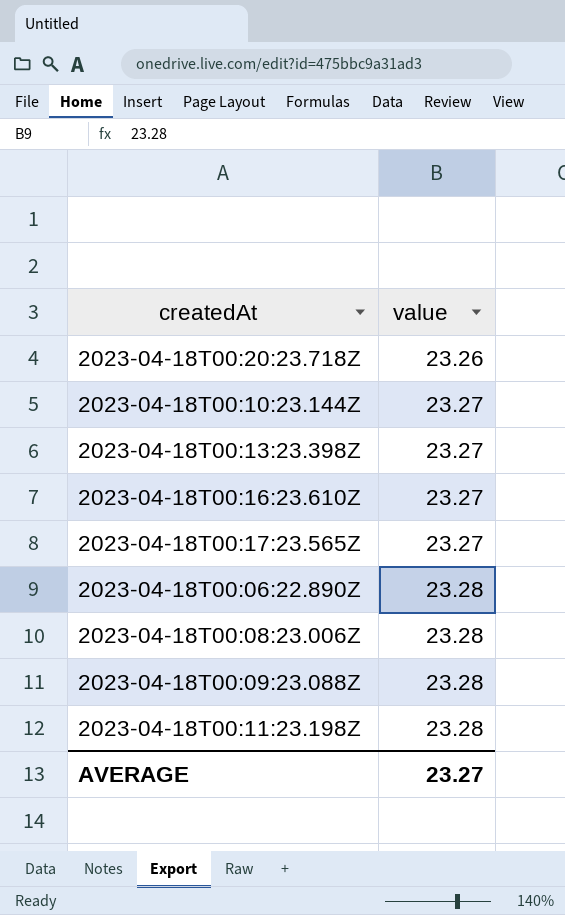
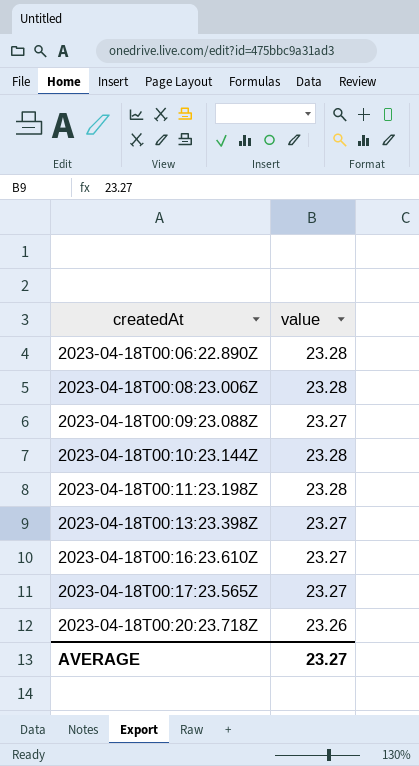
row order: value ascending -> createdAt ascending
2023-04-18T00:09:23.088Z | value: 23.28 -> 23.27
2023-04-18T00:10:23.144Z | value: 23.27 -> 23.28

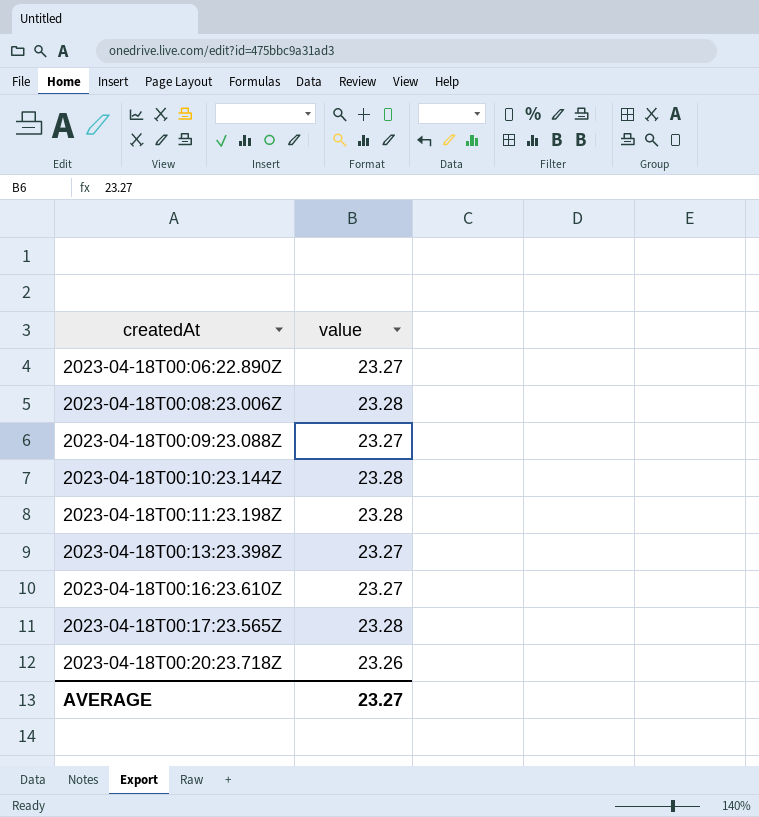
2023-04-18T00:06:22.890Z | value: 23.28 -> 23.27
2023-04-18T00:17:23.565Z | value: 23.27 -> 23.28

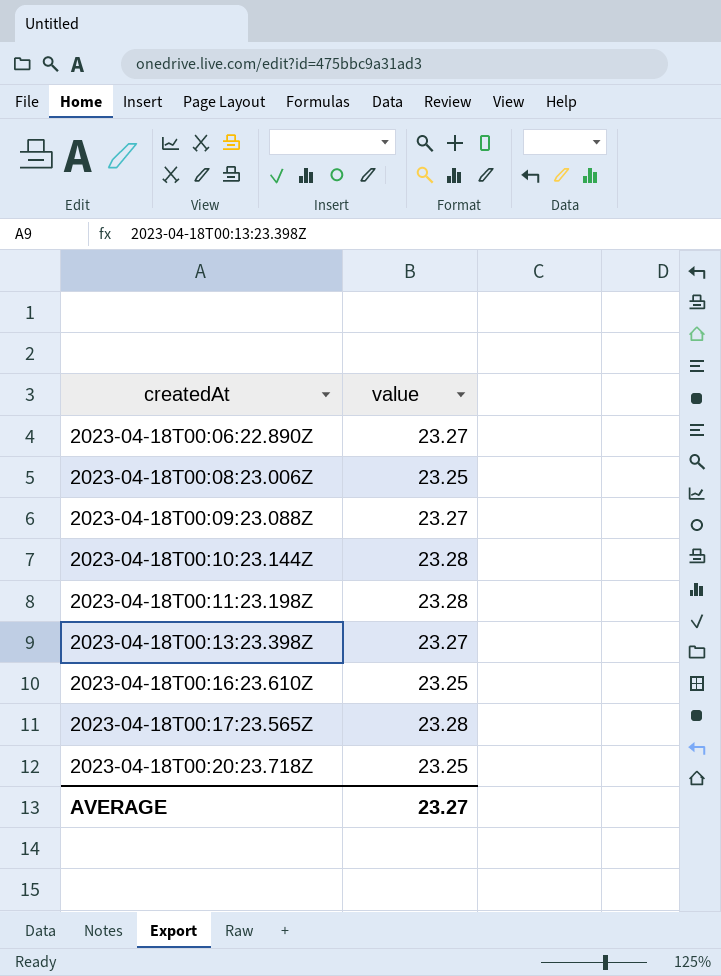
2023-04-18T00:08:23.006Z | value: 23.28 -> 23.25
2023-04-18T00:16:23.610Z | value: 23.27 -> 23.25
2023-04-18T00:20:23.718Z | value: 23.26 -> 23.25

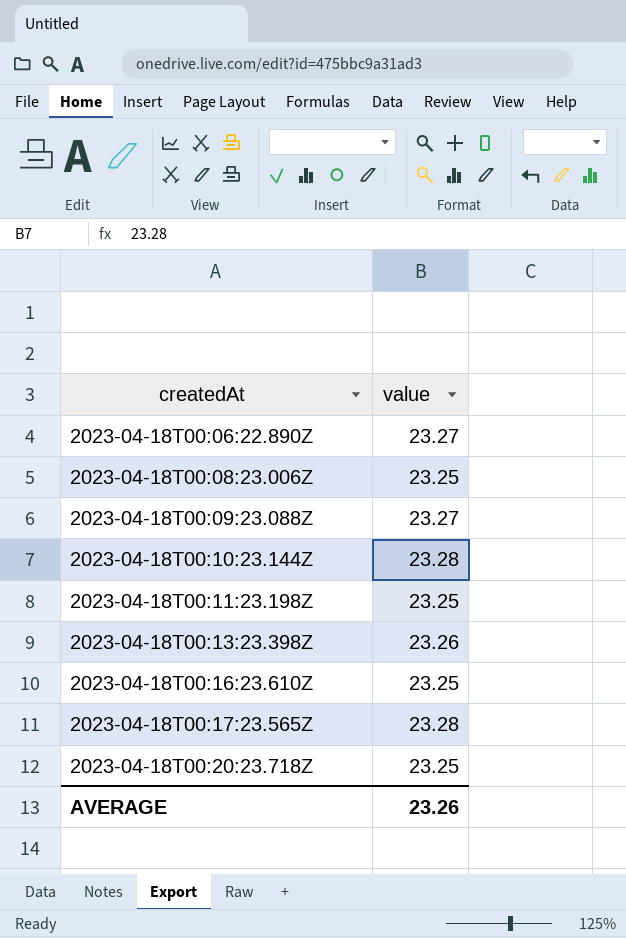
2023-04-18T00:11:23.198Z | value: 23.28 -> 23.25
2023-04-18T00:13:23.398Z | value: 23.27 -> 23.26
AVERAGE | value: 23.27 -> 23.26

